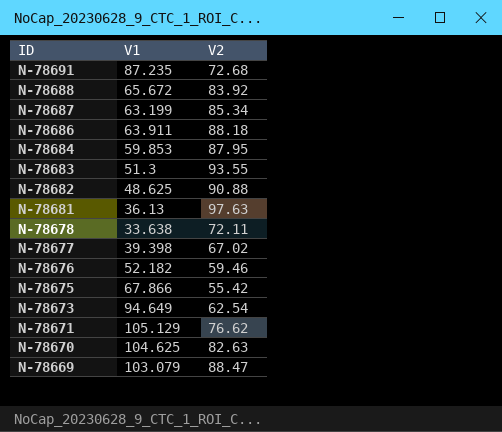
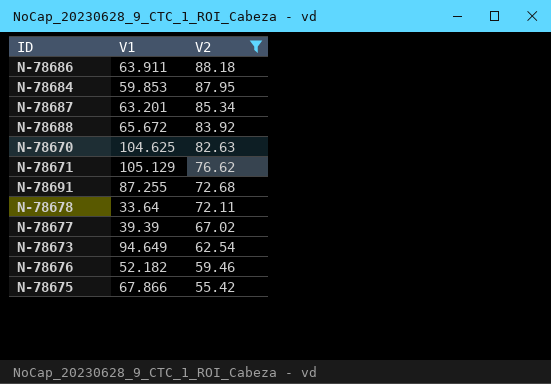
filter: none -> V2 <= 88.18
row order: ID descending -> V2 descending
N-78687 | V1: 63.199 -> 63.201
N-78691 | V1: 87.235 -> 87.255
N-78678 | V1: 33.638 -> 33.64
N-78677 | V1: 39.398 -> 39.39

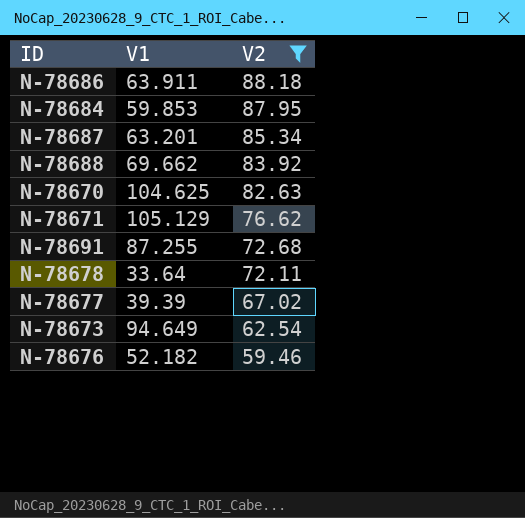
row N-78675: 67.866 | 55.42 -> none
N-78688 | V1: 65.672 -> 69.662

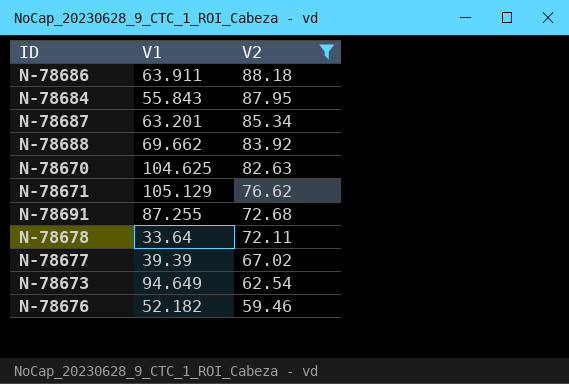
N-78684 | V1: 59.853 -> 55.843

